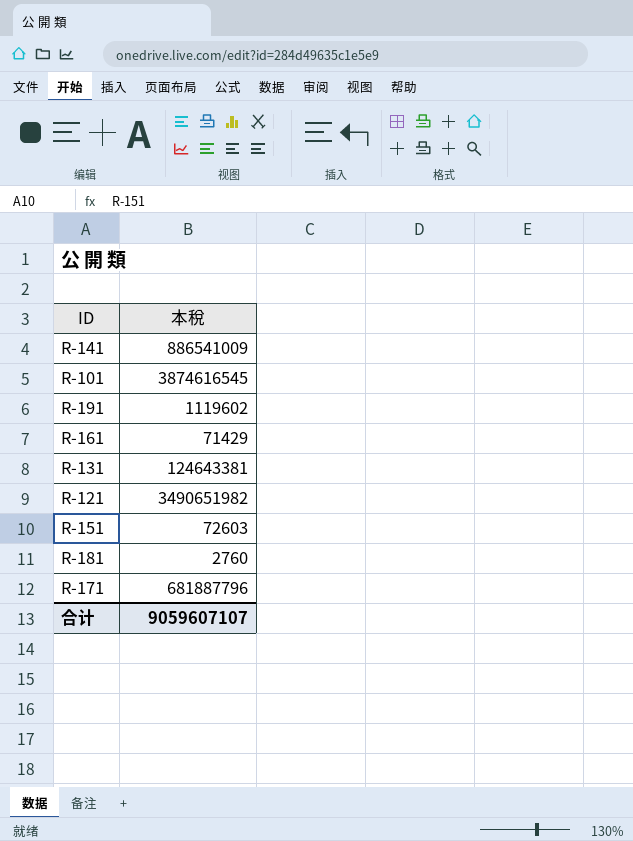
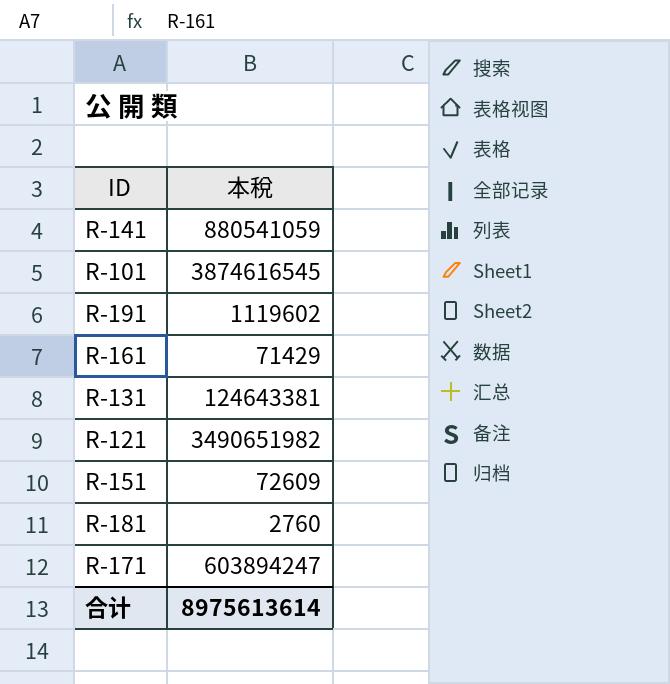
R-141 | 本稅: 886541009 -> 880541059
R-151 | 本稅: 72603 -> 72609
R-171 | 本稅: 681887796 -> 603894247
合计 | 本稅: 9059607107 -> 8975613614

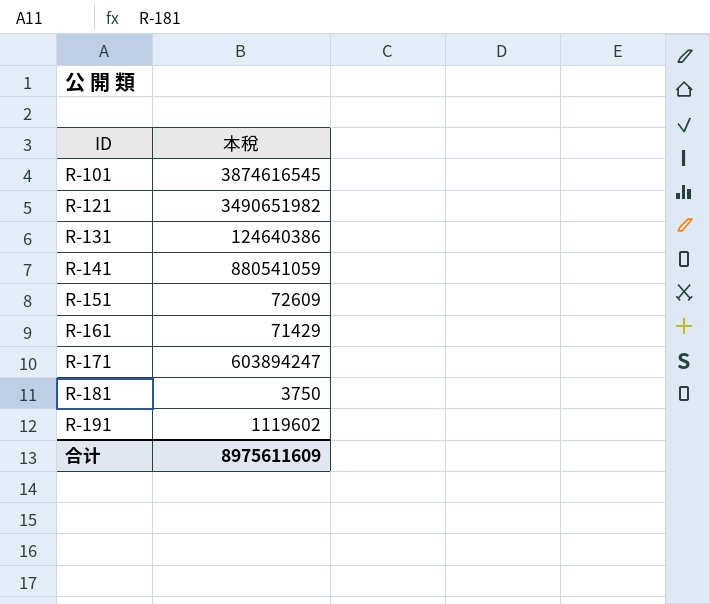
row order: none -> ID ascending
R-131 | 本稅: 124643381 -> 124640386
R-181 | 本稅: 2760 -> 3750
合计 | 本稅: 8975613614 -> 8975611609

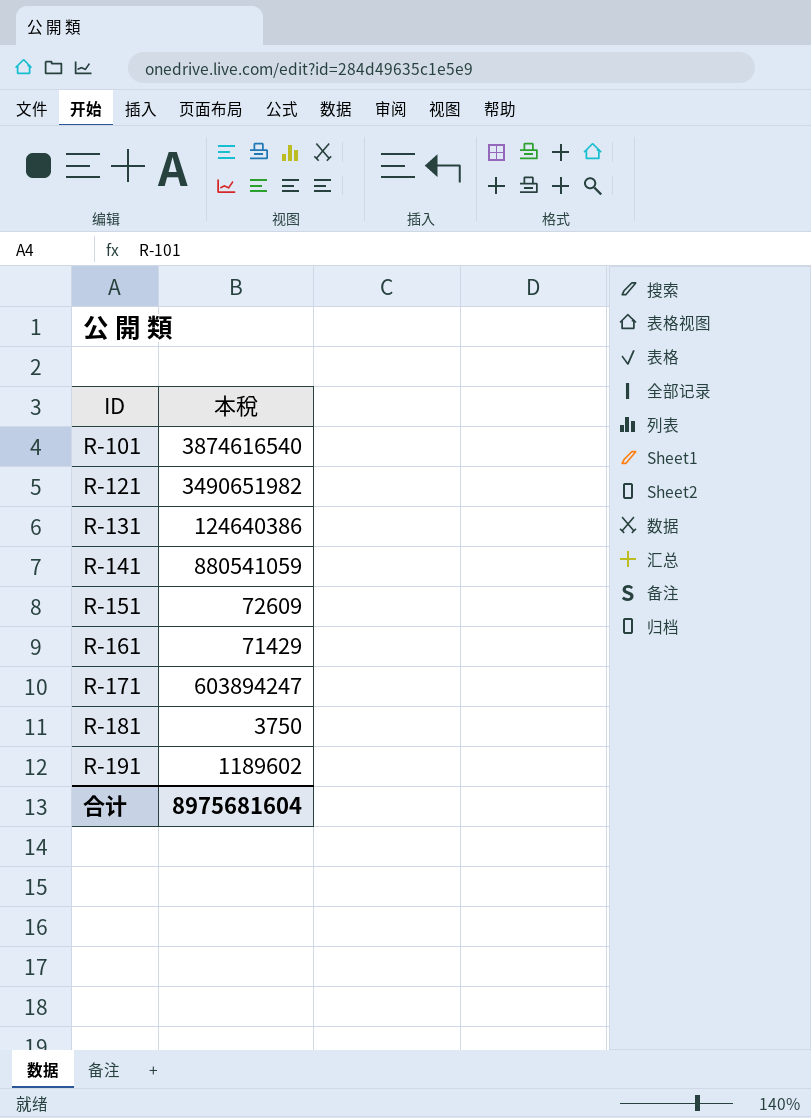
R-101 | 本稅: 3874616545 -> 3874616540
R-191 | 本稅: 1119602 -> 1189602
合计 | 本稅: 8975611609 -> 8975681604

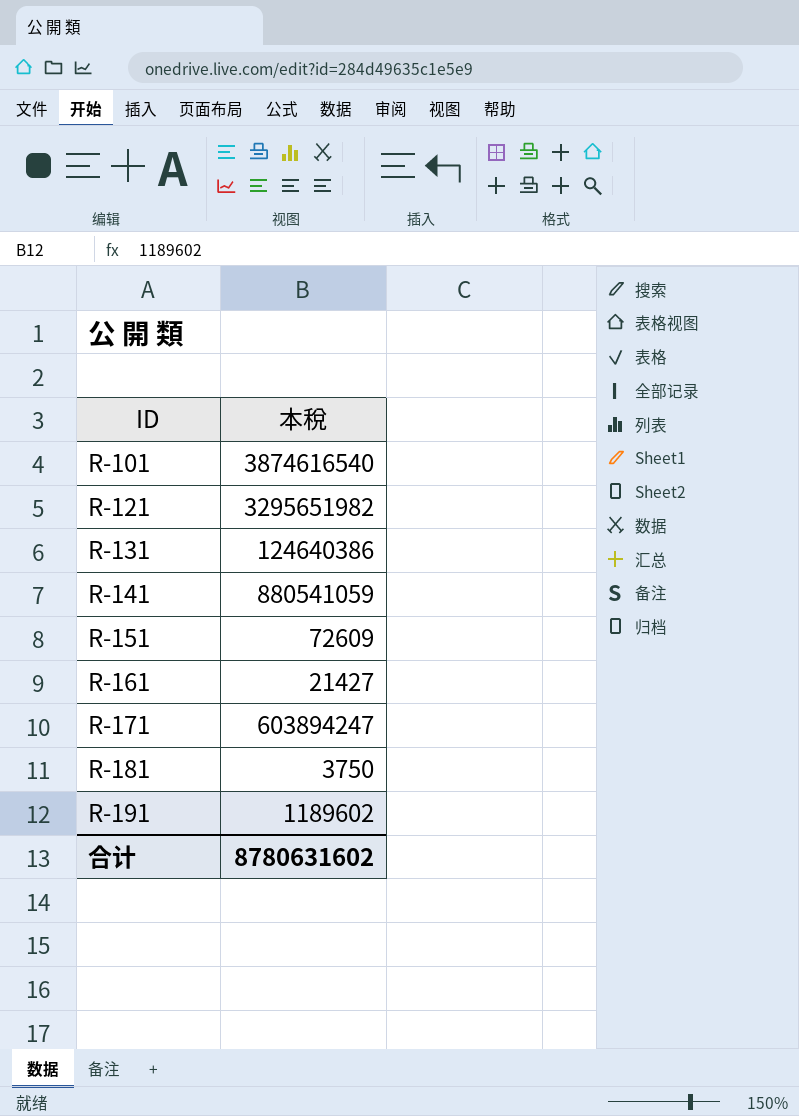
R-121 | 本稅: 3490651982 -> 3295651982
R-161 | 本稅: 71429 -> 21427
合计 | 本稅: 8975681604 -> 8780631602

